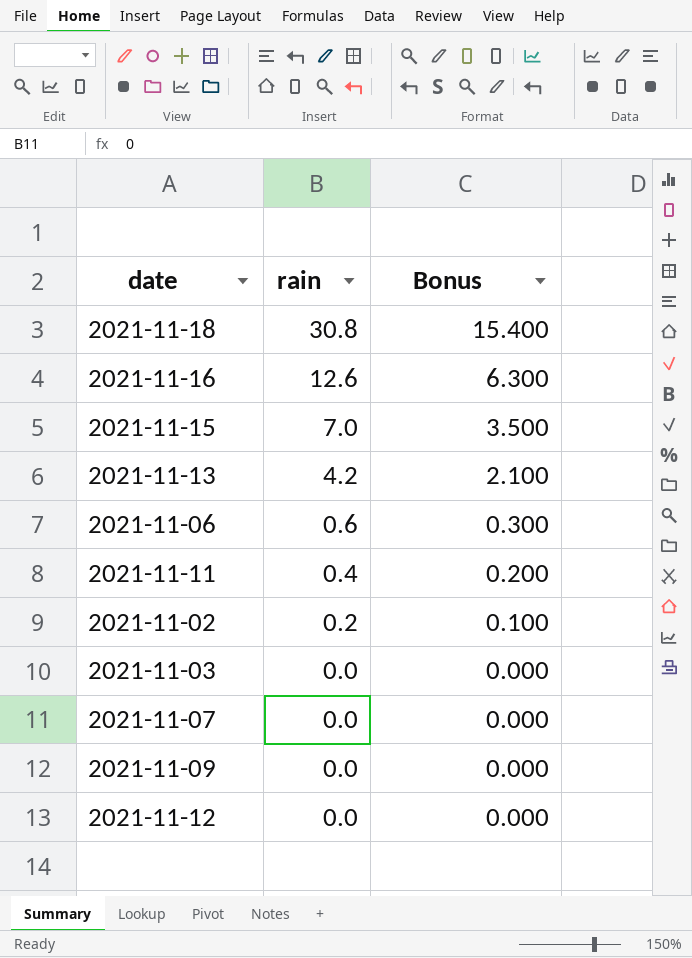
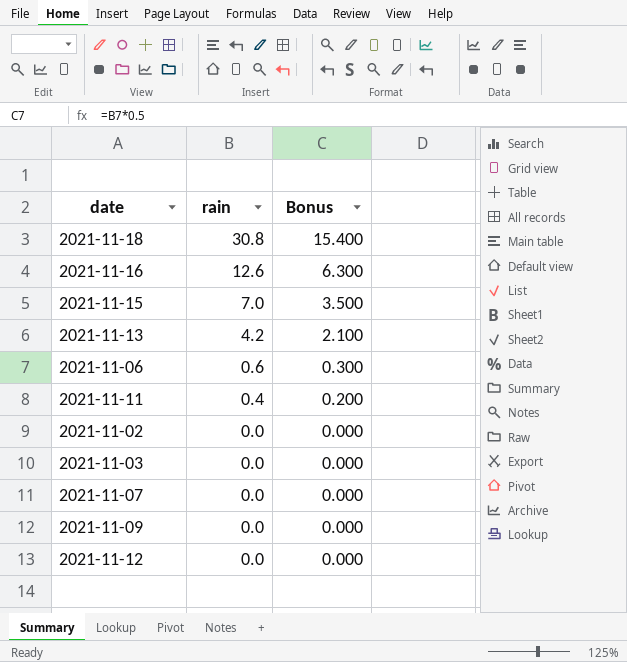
2021-11-02 | rain: 0.2 -> 0.0
2021-11-02 | Bonus: 0.100 -> 0.000

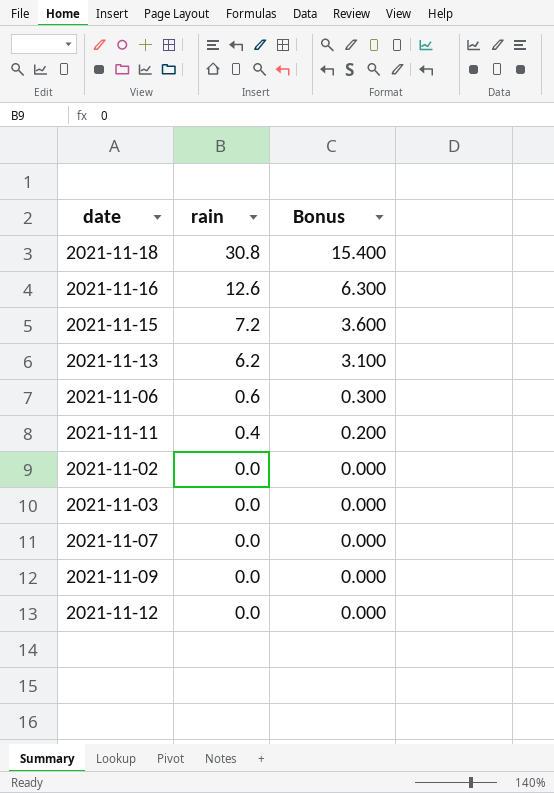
2021-11-15 | rain: 7.0 -> 7.2
2021-11-15 | Bonus: 3.500 -> 3.600
2021-11-13 | rain: 4.2 -> 6.2
2021-11-13 | Bonus: 2.100 -> 3.100

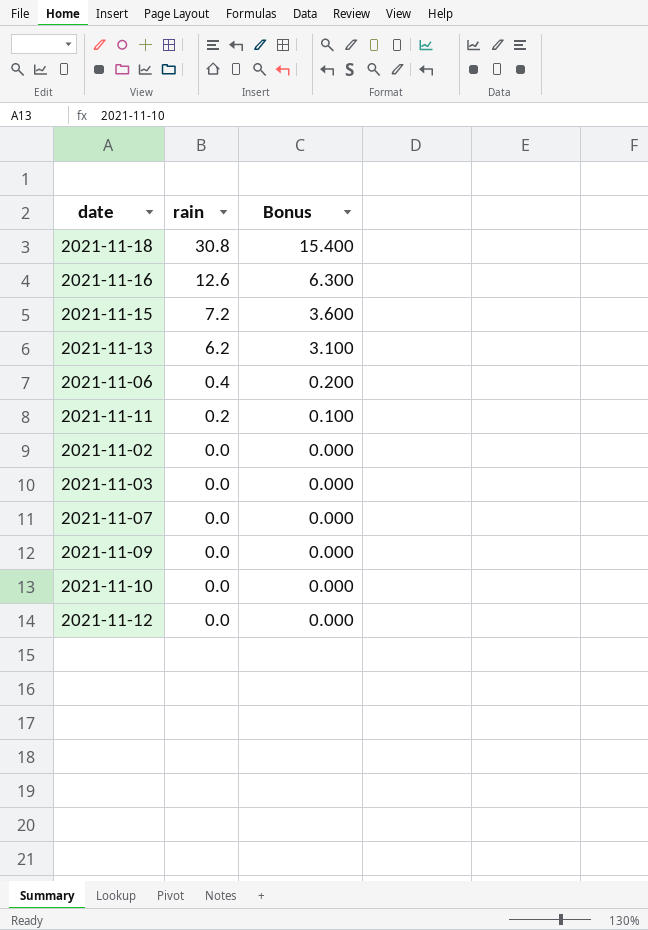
2021-11-06 | rain: 0.6 -> 0.4
2021-11-06 | Bonus: 0.300 -> 0.200
2021-11-11 | rain: 0.4 -> 0.2
2021-11-11 | Bonus: 0.200 -> 0.100
row 2021-11-10: none -> 0.0 | 0.000

